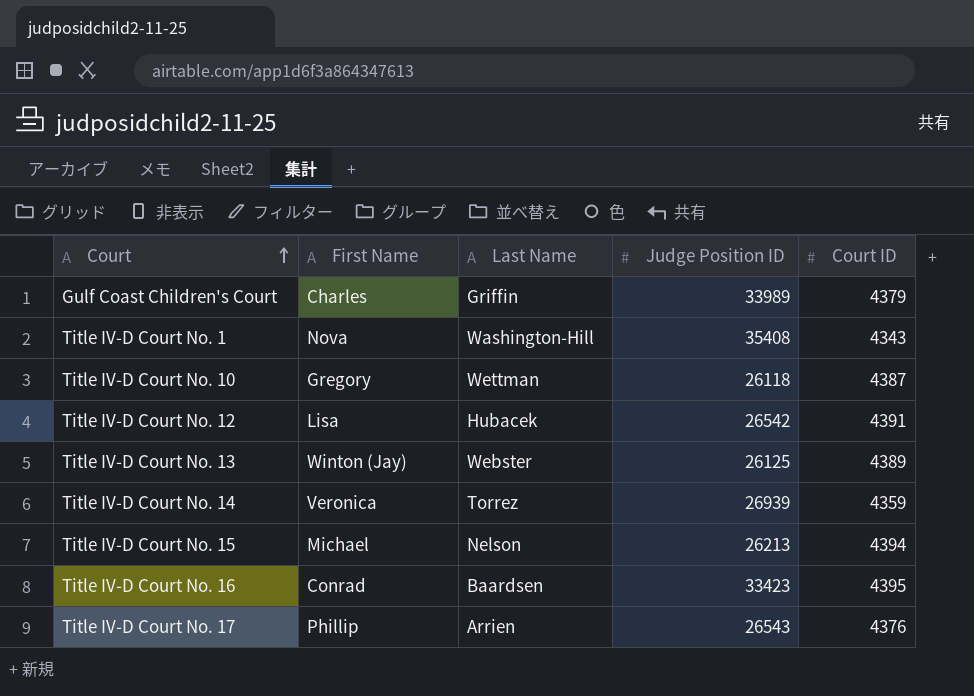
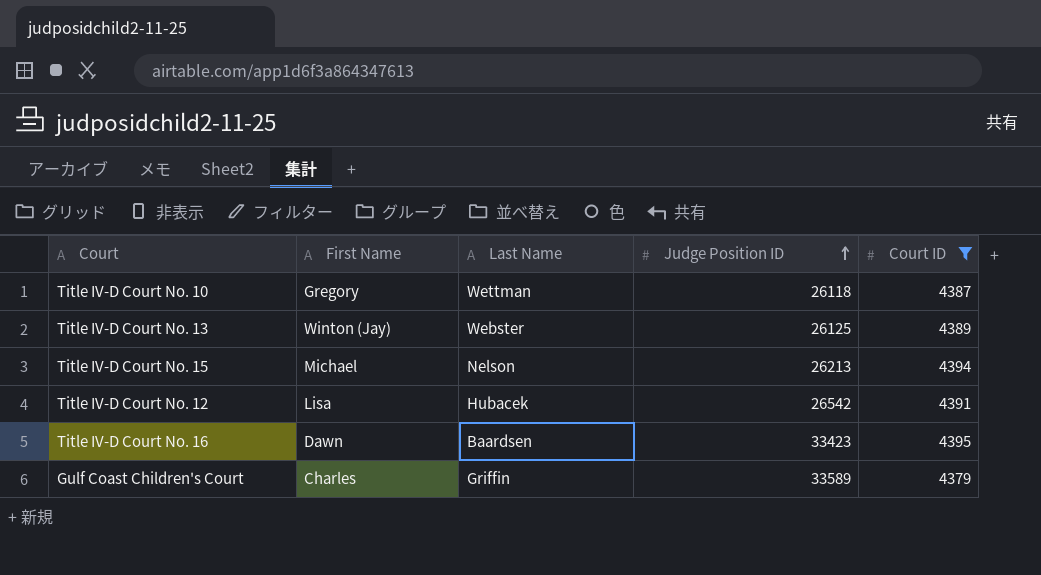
filter: none -> Court ID >= 4379
row order: Court ascending -> Judge Position ID ascending
Title IV-D Court No. 16 | First Name: Conrad -> Dawn
Gulf Coast Children's Court | Judge Position ID: 33989 -> 33589

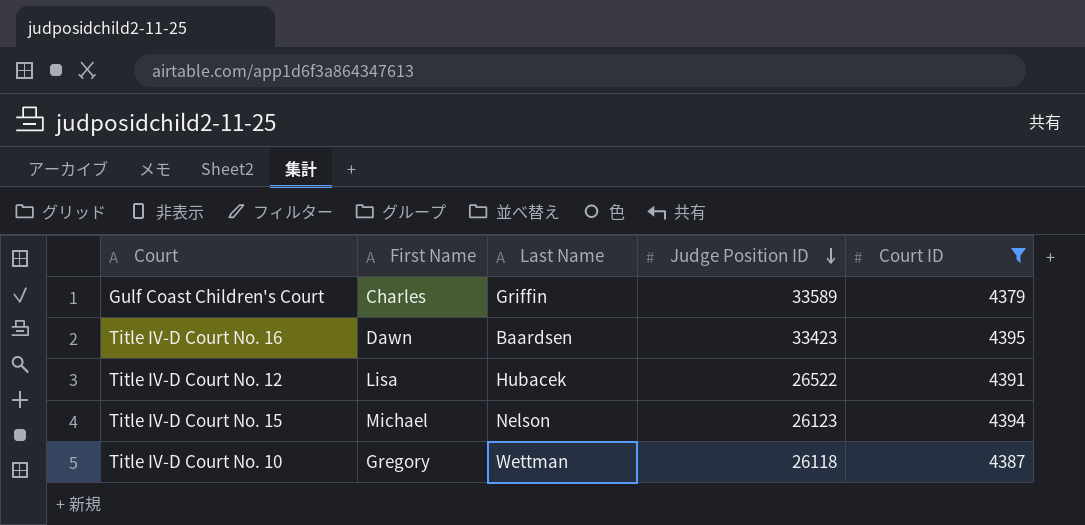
row order: Judge Position ID ascending -> Judge Position ID descending
row Title IV-D Court No. 13: Winton (Jay) | Webster | 26125 | 4389 -> none
Title IV-D Court No. 12 | Judge Position ID: 26542 -> 26522
Title IV-D Court No. 15 | Judge Position ID: 26213 -> 26123

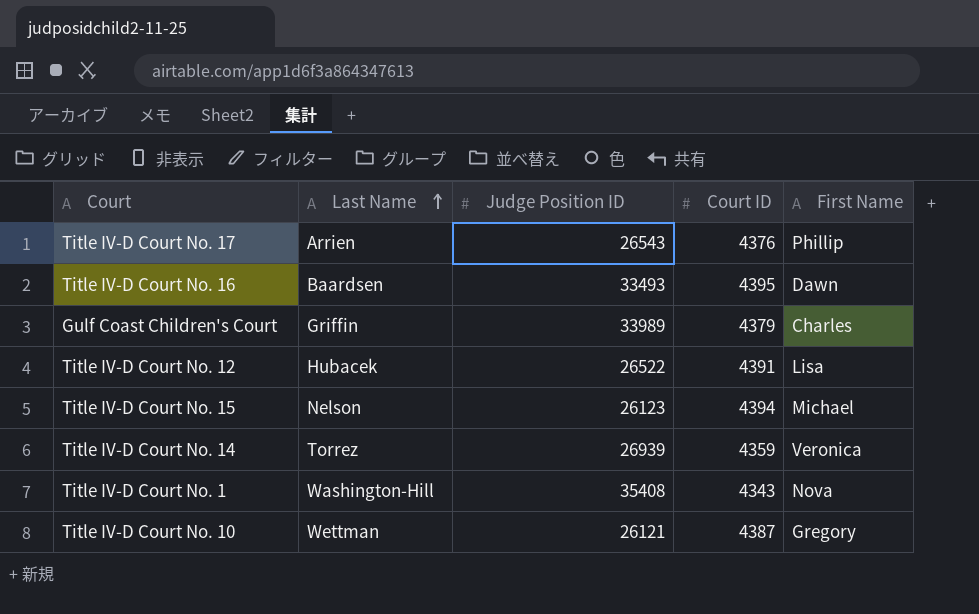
filter: Court ID >= 4379 -> none
row order: Judge Position ID descending -> Last Name ascending
column First Name | position: 2 -> 5
Title IV-D Court No. 16 | Judge Position ID: 33423 -> 33493
Gulf Coast Children's Court | Judge Position ID: 33589 -> 33989
Title IV-D Court No. 10 | Judge Position ID: 26118 -> 26121

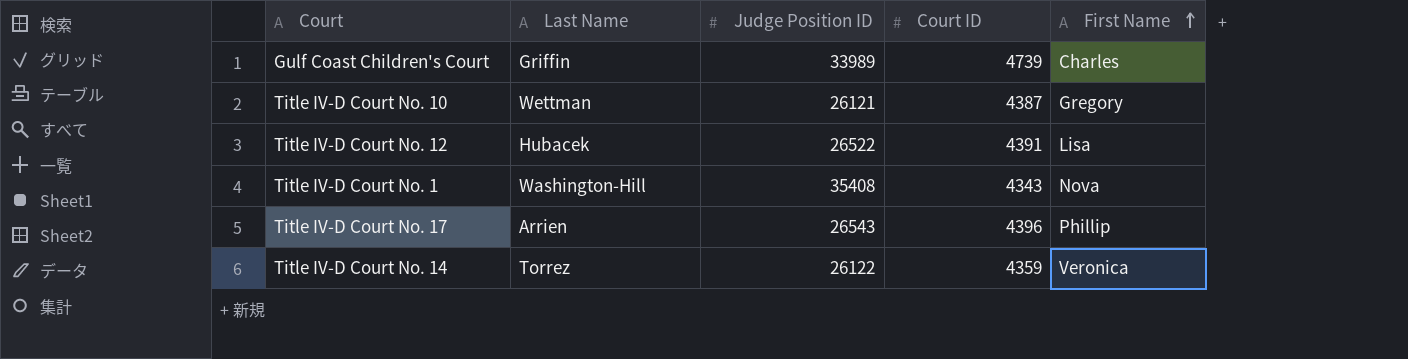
row order: Last Name ascending -> First Name ascending
row Title IV-D Court No. 16: Baardsen | 33493 | 4395 | Dawn -> none
row Title IV-D Court No. 15: Nelson | 26123 | 4394 | Michael -> none
Gulf Coast Children's Court | Court ID: 4379 -> 4739
Title IV-D Court No. 17 | Court ID: 4376 -> 4396
Title IV-D Court No. 14 | Judge Position ID: 26939 -> 26122

